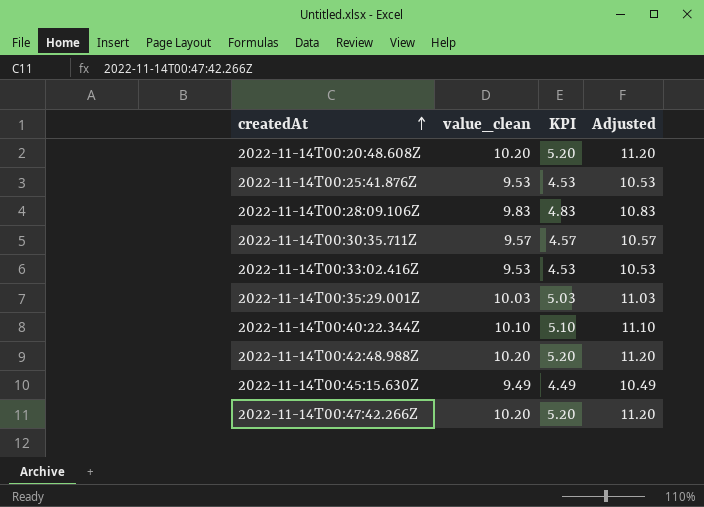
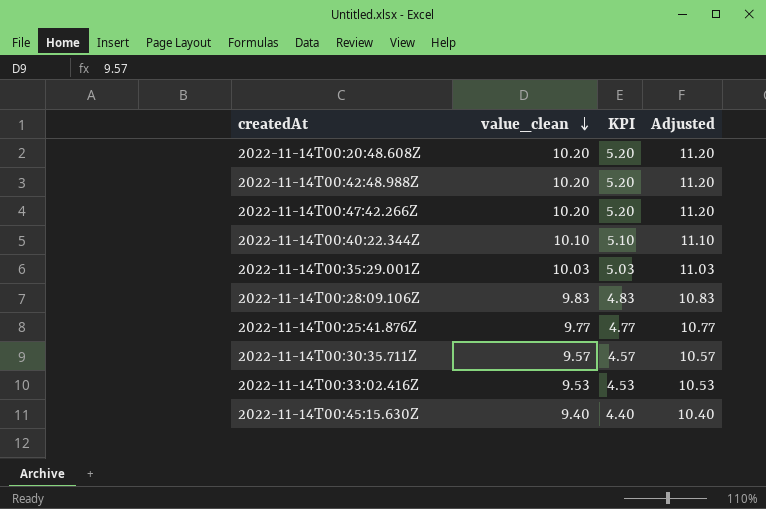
row order: createdAt ascending -> value_clean descending
2022-11-14T00:25:41.876Z | value_clean: 9.53 -> 9.77
2022-11-14T00:25:41.876Z | KPI: 4.53 -> 4.77
2022-11-14T00:25:41.876Z | Adjusted: 10.53 -> 10.77
2022-11-14T00:45:15.630Z | value_clean: 9.49 -> 9.40
2022-11-14T00:45:15.630Z | KPI: 4.49 -> 4.40
2022-11-14T00:45:15.630Z | Adjusted: 10.49 -> 10.40

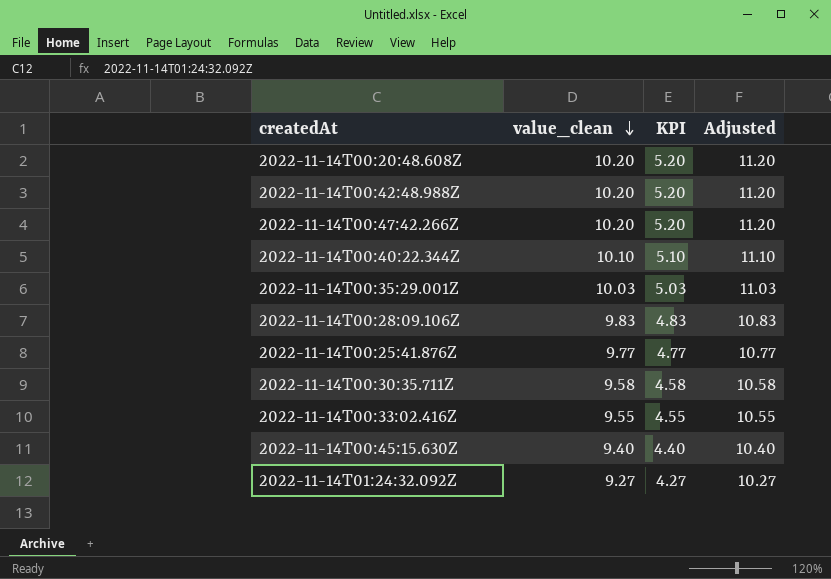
2022-11-14T00:30:35.711Z | value_clean: 9.57 -> 9.58
2022-11-14T00:30:35.711Z | KPI: 4.57 -> 4.58
2022-11-14T00:30:35.711Z | Adjusted: 10.57 -> 10.58
2022-11-14T00:33:02.416Z | value_clean: 9.53 -> 9.55
2022-11-14T00:33:02.416Z | KPI: 4.53 -> 4.55
2022-11-14T00:33:02.416Z | Adjusted: 10.53 -> 10.55
row 2022-11-14T01:24:32.092Z: none -> 9.27 | 4.27 | 10.27

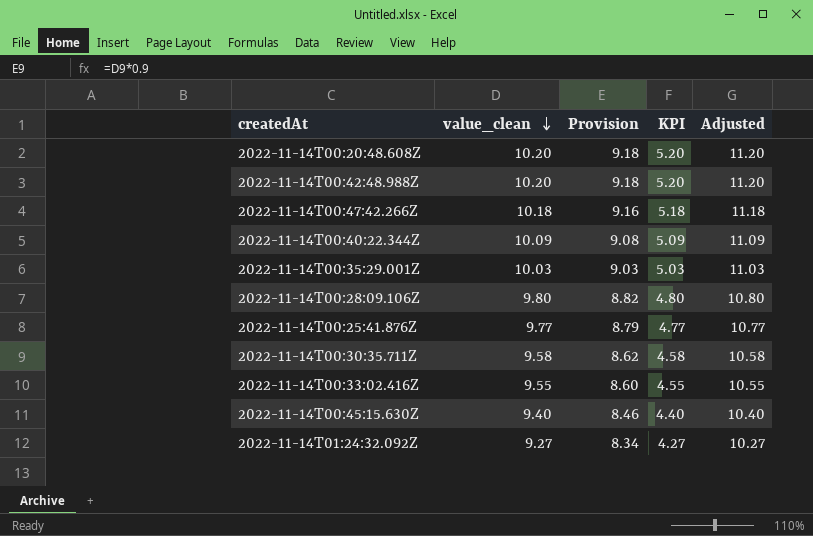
column Provision | formula: none -> [value_clean] * 0.9
2022-11-14T00:47:42.266Z | value_clean: 10.20 -> 10.18
2022-11-14T00:47:42.266Z | KPI: 5.20 -> 5.18
2022-11-14T00:47:42.266Z | Adjusted: 11.20 -> 11.18
2022-11-14T00:40:22.344Z | value_clean: 10.10 -> 10.09
2022-11-14T00:40:22.344Z | KPI: 5.10 -> 5.09
2022-11-14T00:40:22.344Z | Adjusted: 11.10 -> 11.09
2022-11-14T00:28:09.106Z | value_clean: 9.83 -> 9.80
2022-11-14T00:28:09.106Z | KPI: 4.83 -> 4.80
2022-11-14T00:28:09.106Z | Adjusted: 10.83 -> 10.80

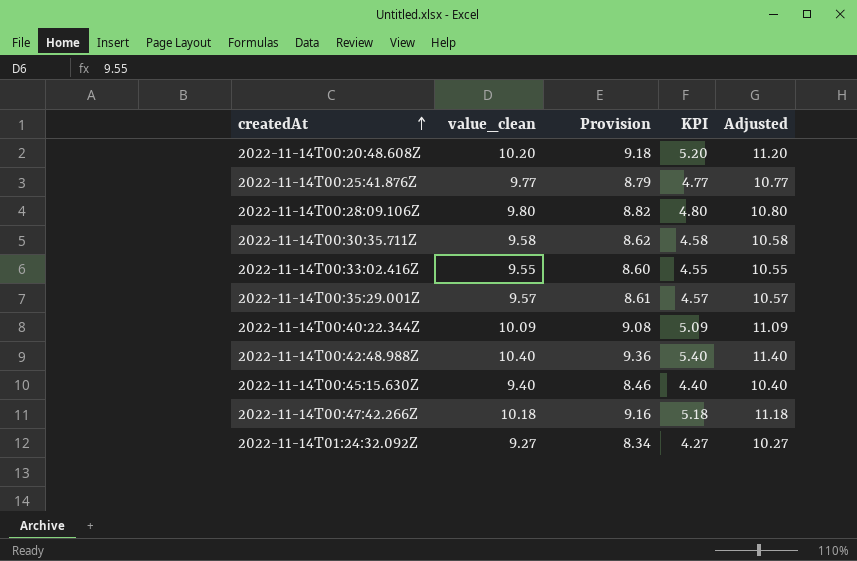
row order: value_clean descending -> createdAt ascending
2022-11-14T00:35:29.001Z | value_clean: 10.03 -> 9.57
2022-11-14T00:35:29.001Z | Provision: 9.03 -> 8.61
2022-11-14T00:35:29.001Z | KPI: 5.03 -> 4.57
2022-11-14T00:35:29.001Z | Adjusted: 11.03 -> 10.57
2022-11-14T00:42:48.988Z | value_clean: 10.20 -> 10.40
2022-11-14T00:42:48.988Z | Provision: 9.18 -> 9.36
2022-11-14T00:42:48.988Z | KPI: 5.20 -> 5.40
2022-11-14T00:42:48.988Z | Adjusted: 11.20 -> 11.40

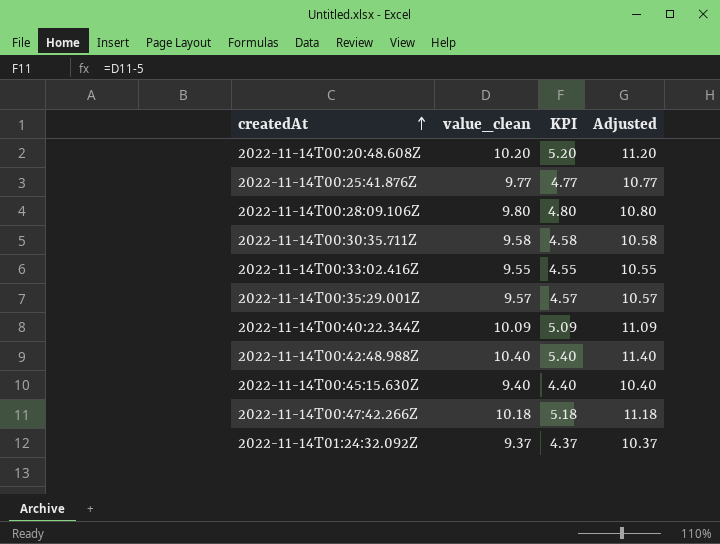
column Provision | formula: [value_clean] * 0.9 -> none
2022-11-14T01:24:32.092Z | value_clean: 9.27 -> 9.37
2022-11-14T01:24:32.092Z | KPI: 4.27 -> 4.37
2022-11-14T01:24:32.092Z | Adjusted: 10.27 -> 10.37

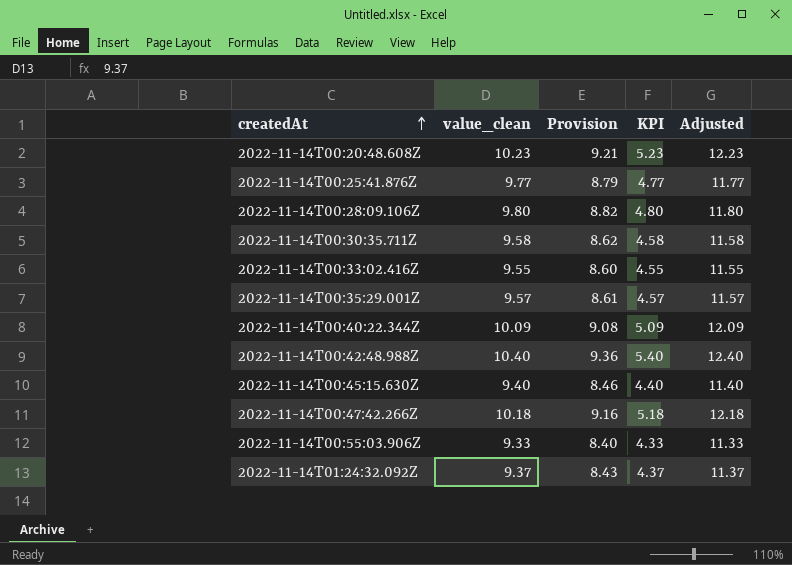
column Provision | formula: none -> [value_clean] * 0.9
column Adjusted | formula: [value_clean] + 1 -> [value_clean] + 2
2022-11-14T00:20:48.608Z | value_clean: 10.20 -> 10.23
2022-11-14T00:20:48.608Z | KPI: 5.20 -> 5.23
row 2022-11-14T00:55:03.906Z: none -> 9.33 | 8.40 | 4.33 | 11.33

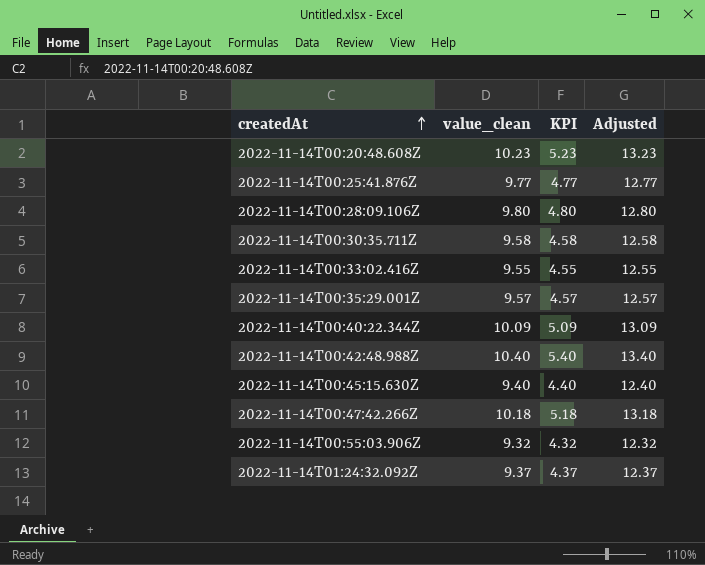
column Provision | formula: [value_clean] * 0.9 -> none
column Adjusted | formula: [value_clean] + 2 -> [value_clean] + 3
2022-11-14T00:55:03.906Z | value_clean: 9.33 -> 9.32
2022-11-14T00:55:03.906Z | KPI: 4.33 -> 4.32

